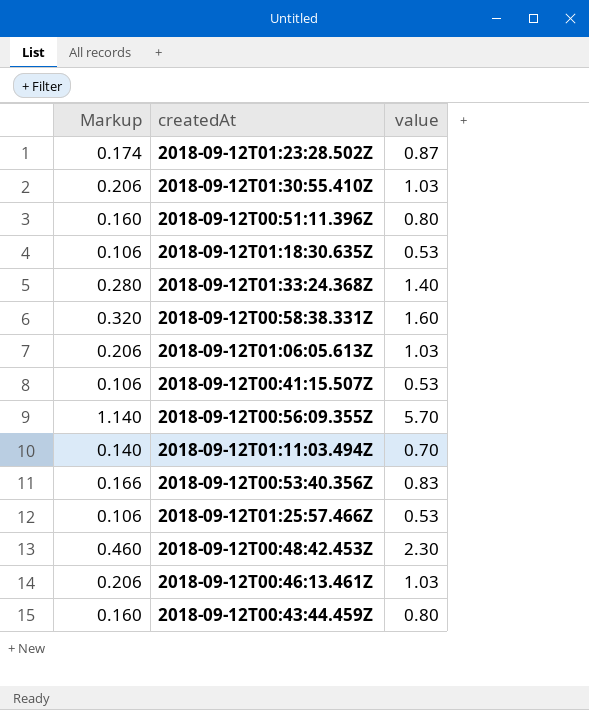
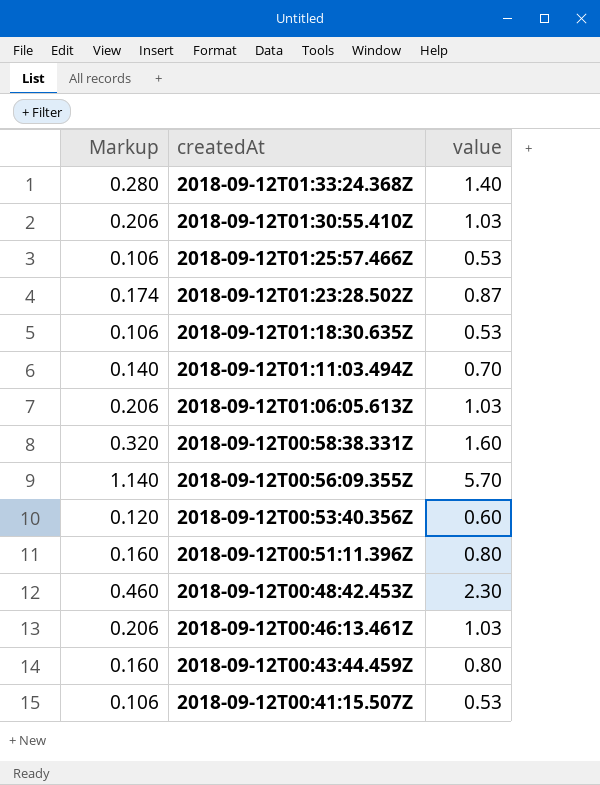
row order: none -> createdAt descending
2018-09-12T00:53:40.356Z | Markup: 0.166 -> 0.120
2018-09-12T00:53:40.356Z | value: 0.83 -> 0.60

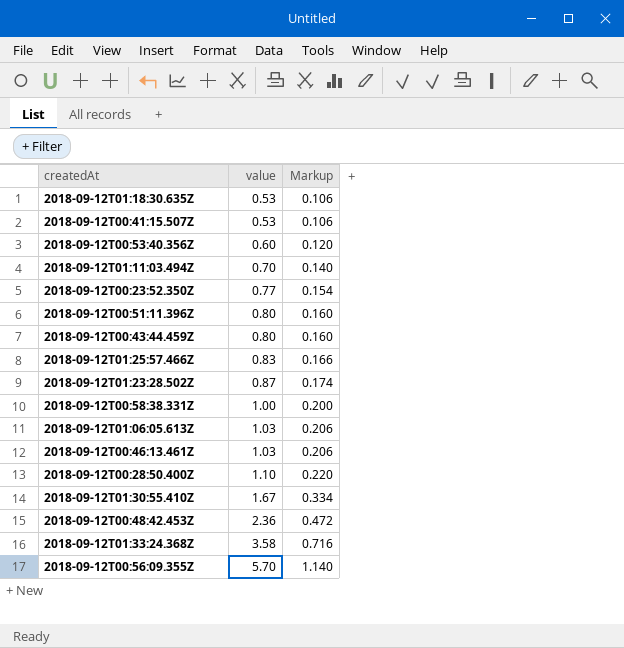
row order: createdAt descending -> value ascending
column Markup | position: 1 -> 3
row 2018-09-12T00:23:52.350Z: none -> 0.77 | 0.154
2018-09-12T01:25:57.466Z | value: 0.53 -> 0.83
2018-09-12T01:25:57.466Z | Markup: 0.106 -> 0.166
2018-09-12T00:58:38.331Z | value: 1.60 -> 1.00
2018-09-12T00:58:38.331Z | Markup: 0.320 -> 0.200
row 2018-09-12T00:28:50.400Z: none -> 1.10 | 0.220
2018-09-12T01:30:55.410Z | value: 1.03 -> 1.67
2018-09-12T01:30:55.410Z | Markup: 0.206 -> 0.334
2018-09-12T00:48:42.453Z | value: 2.30 -> 2.36
2018-09-12T00:48:42.453Z | Markup: 0.460 -> 0.472
2018-09-12T01:33:24.368Z | value: 1.40 -> 3.58
2018-09-12T01:33:24.368Z | Markup: 0.280 -> 0.716

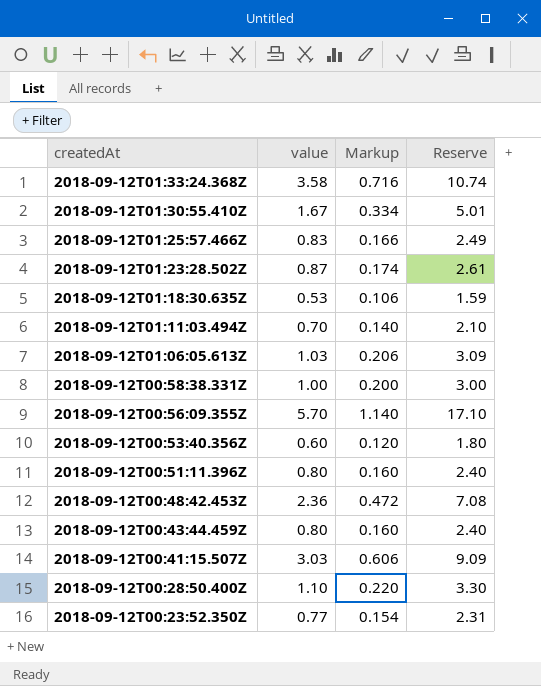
row order: value ascending -> createdAt descending
column Reserve | formula: none -> [value] * 3
row 2018-09-12T00:46:13.461Z: 1.03 | 0.206 -> none
2018-09-12T00:41:15.507Z | value: 0.53 -> 3.03
2018-09-12T00:41:15.507Z | Markup: 0.106 -> 0.606

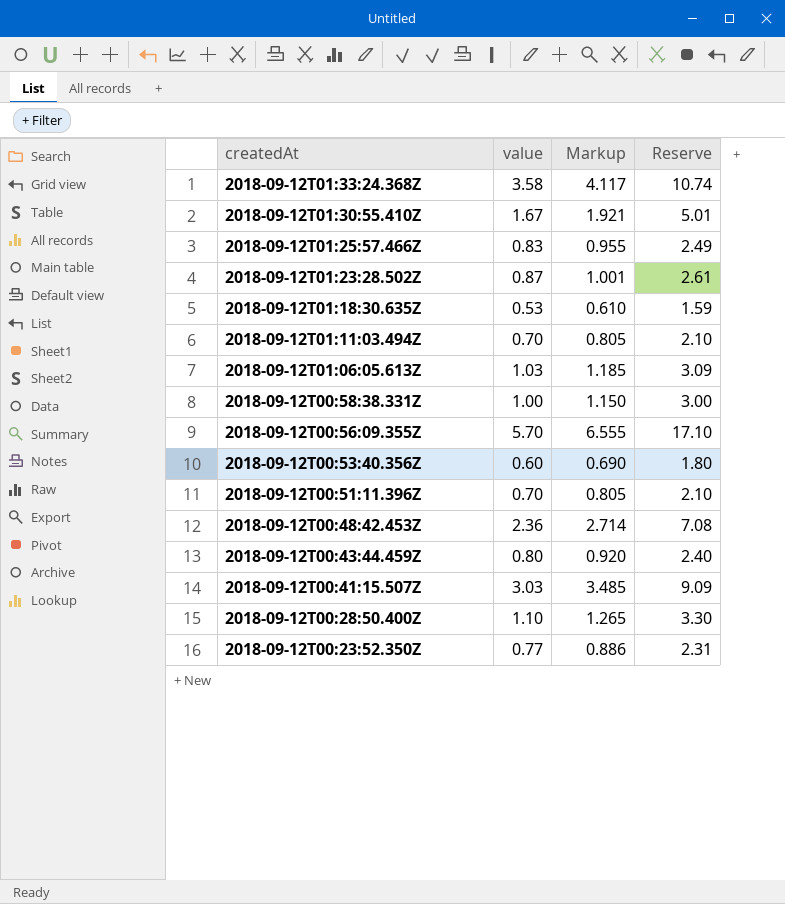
column Markup | formula: [value] * 0.2 -> [value] * 1.15
2018-09-12T00:51:11.396Z | value: 0.80 -> 0.70
2018-09-12T00:51:11.396Z | Reserve: 2.40 -> 2.10

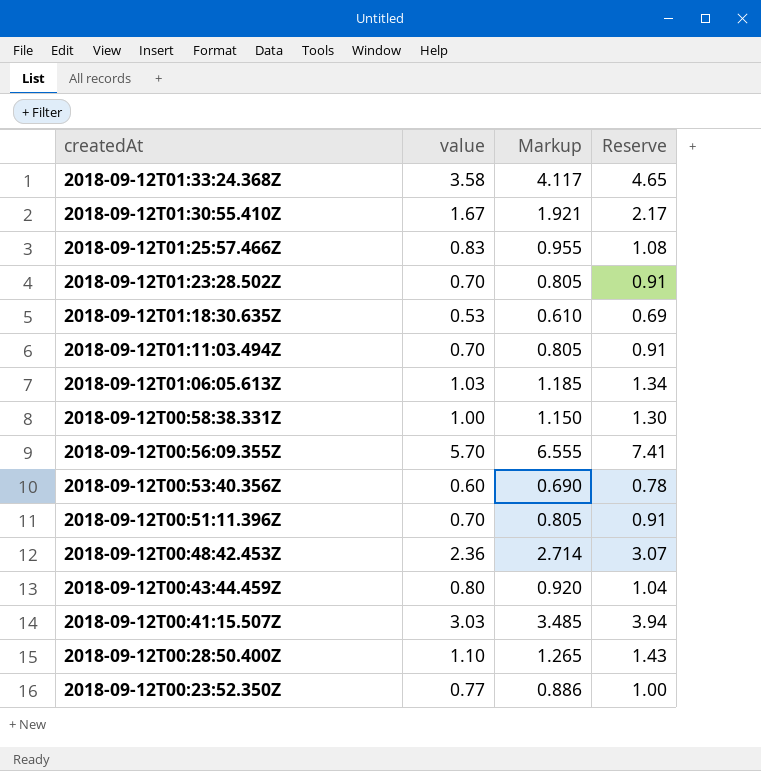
column Reserve | formula: [value] * 3 -> [value] * 1.3
2018-09-12T01:23:28.502Z | value: 0.87 -> 0.70
2018-09-12T01:23:28.502Z | Markup: 1.001 -> 0.805

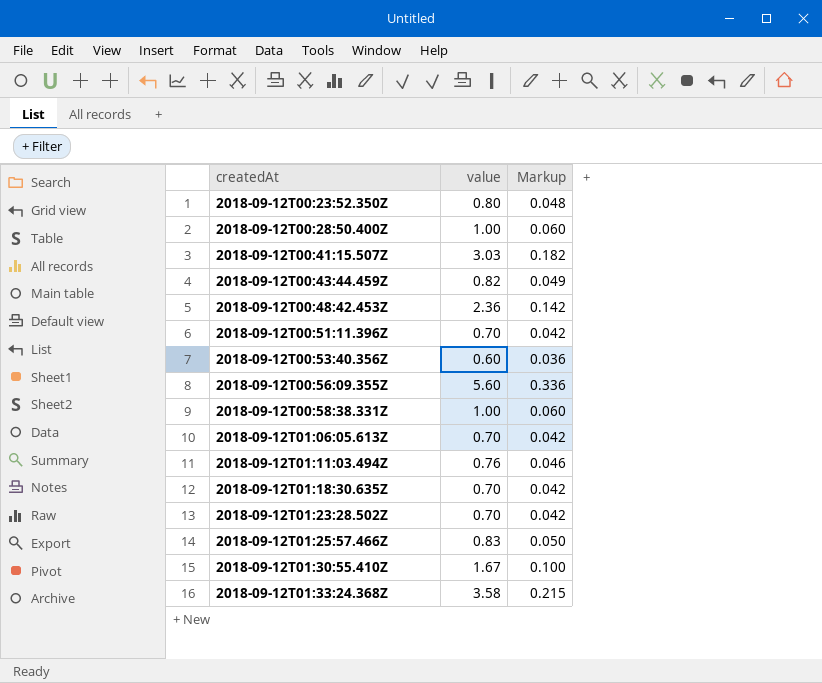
row order: createdAt descending -> createdAt ascending
column Reserve | formula: [value] * 1.3 -> none
column Markup | formula: [value] * 1.15 -> [value] * 0.06
2018-09-12T00:23:52.350Z | value: 0.77 -> 0.80
2018-09-12T00:28:50.400Z | value: 1.10 -> 1.00
2018-09-12T00:43:44.459Z | value: 0.80 -> 0.82
2018-09-12T00:56:09.355Z | value: 5.70 -> 5.60
2018-09-12T01:06:05.613Z | value: 1.03 -> 0.70
2018-09-12T01:11:03.494Z | value: 0.70 -> 0.76
2018-09-12T01:18:30.635Z | value: 0.53 -> 0.70

